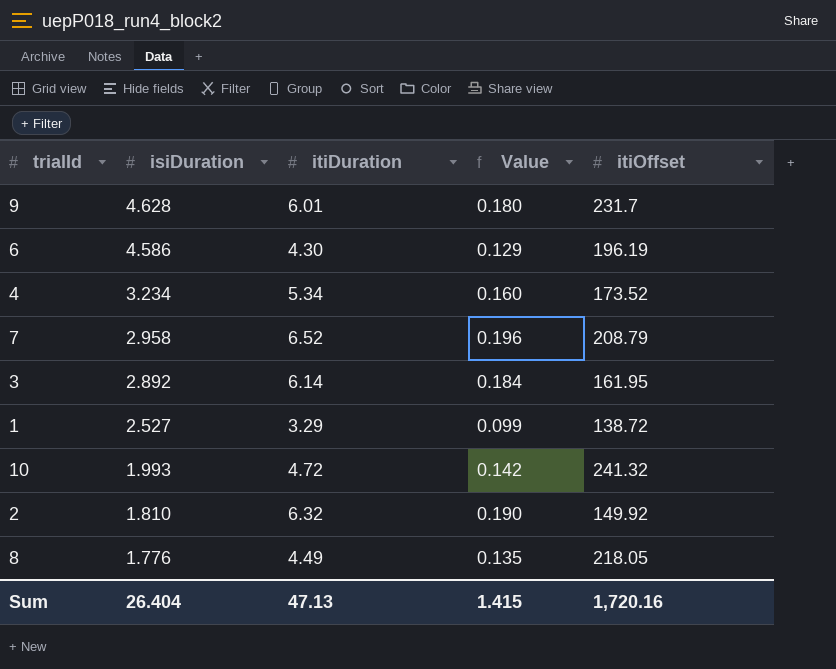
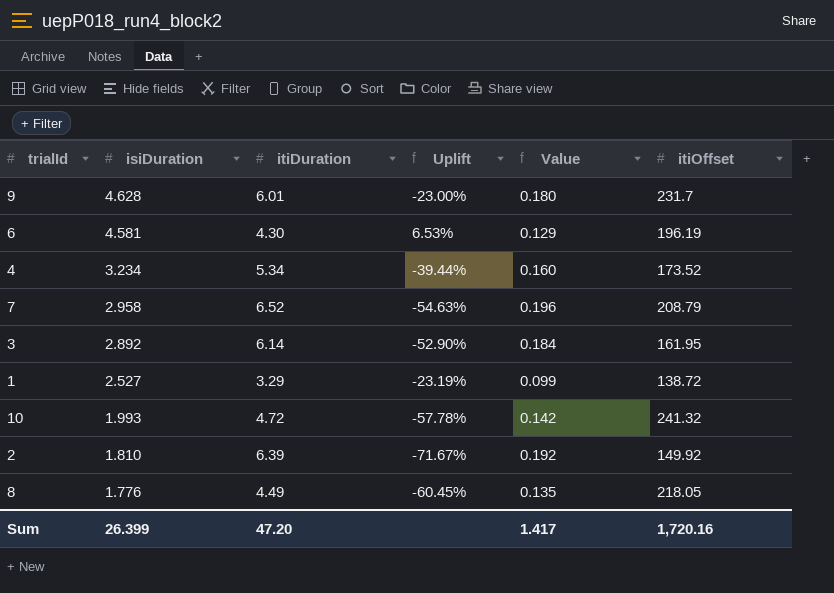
column Uplift | formula: none -> ([isiDuration] - [itiDuration]) / [itiDuration]
6 | isiDuration: 4.586 -> 4.581
2 | itiDuration: 6.32 -> 6.39
2 | Value: 0.190 -> 0.192
Sum | isiDuration: 26.404 -> 26.399
Sum | itiDuration: 47.13 -> 47.20
Sum | Value: 1.415 -> 1.417

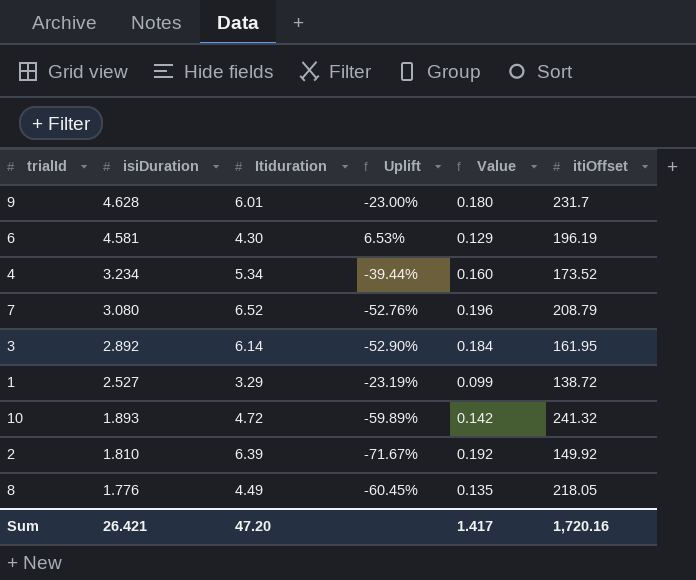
column name: itiDuration -> Itiduration
7 | isiDuration: 2.958 -> 3.080
7 | Uplift: -54.63% -> -52.76%
10 | isiDuration: 1.993 -> 1.893
10 | Uplift: -57.78% -> -59.89%
Sum | isiDuration: 26.399 -> 26.421

